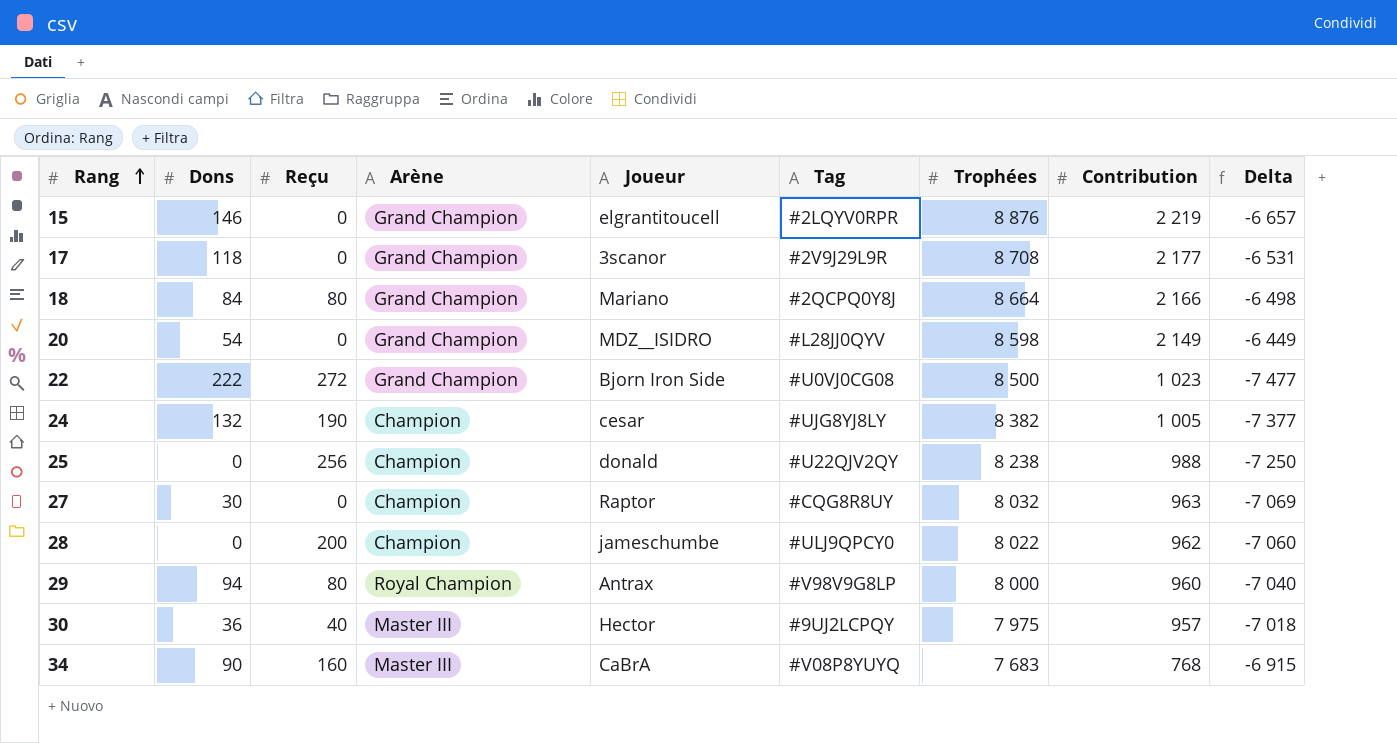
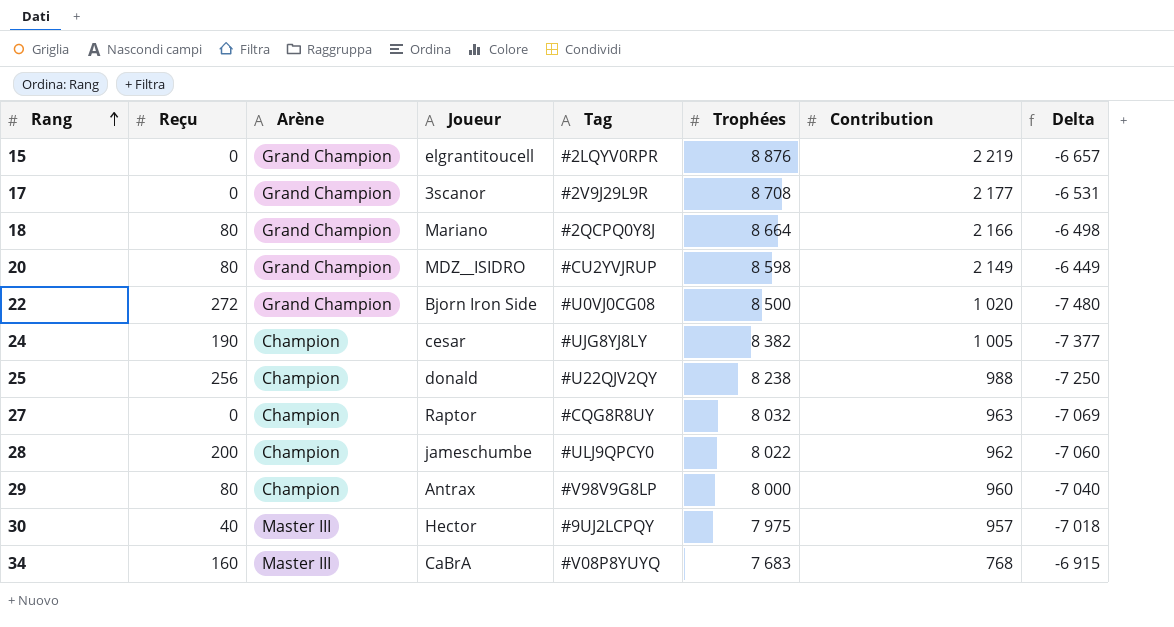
column Dons | position: 2 -> none
20 | Reçu: 0 -> 80
20 | Tag: #L28JJ0QYV -> #CU2YVJRUP
22 | Contribution: 1 023 -> 1 020
22 | Delta: -7 477 -> -7 480
29 | Arène: Royal Champion -> Champion

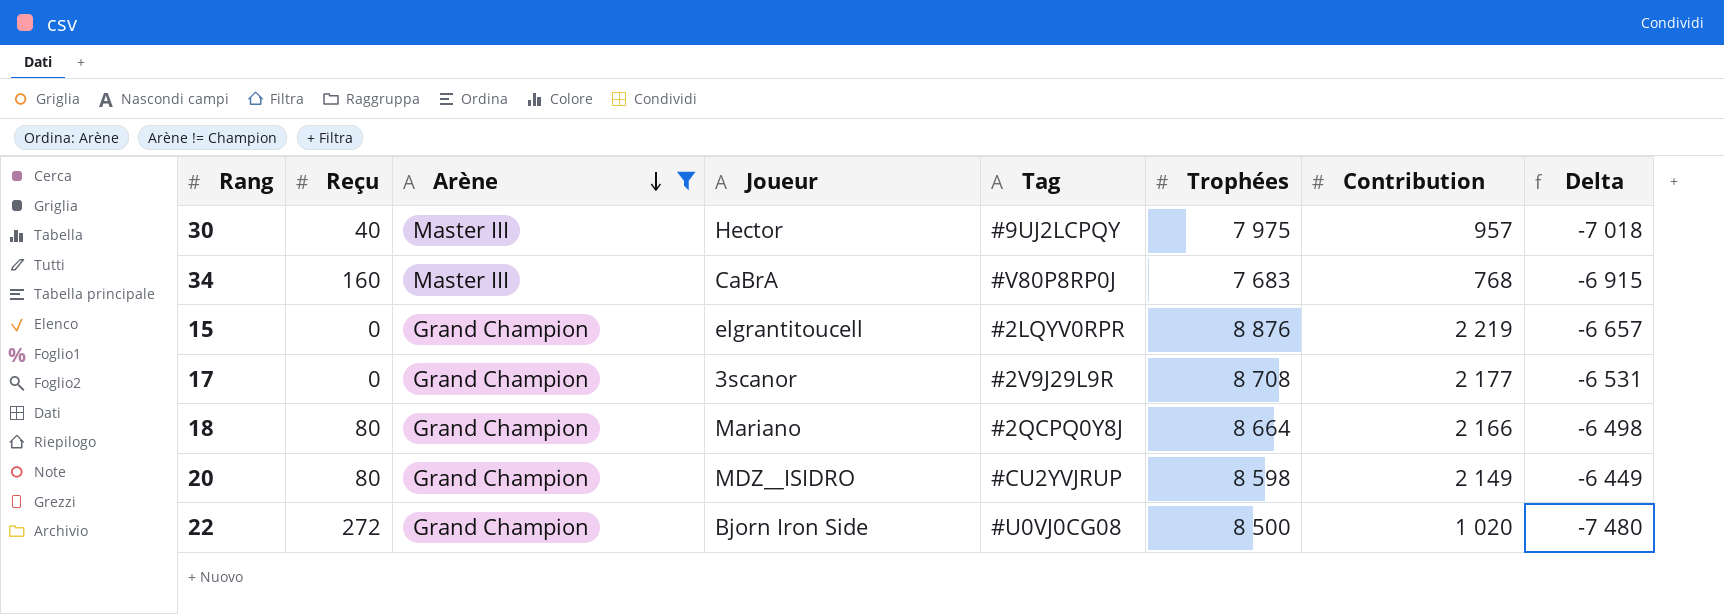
filter: none -> Arène != Champion
row order: Rang ascending -> Arène descending
34 | Tag: #V08P8YUYQ -> #V80P8RP0J

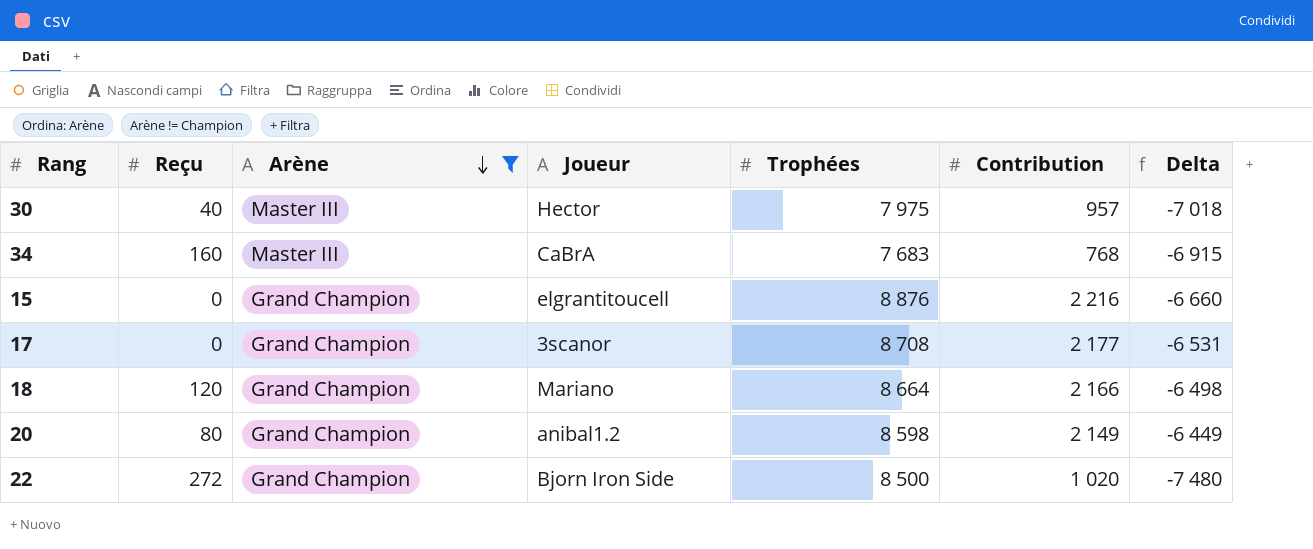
column Tag | position: 5 -> none
15 | Contribution: 2 219 -> 2 216
15 | Delta: -6 657 -> -6 660
18 | Reçu: 80 -> 120
20 | Joueur: MDZ__ISIDRO -> anibal1.2

